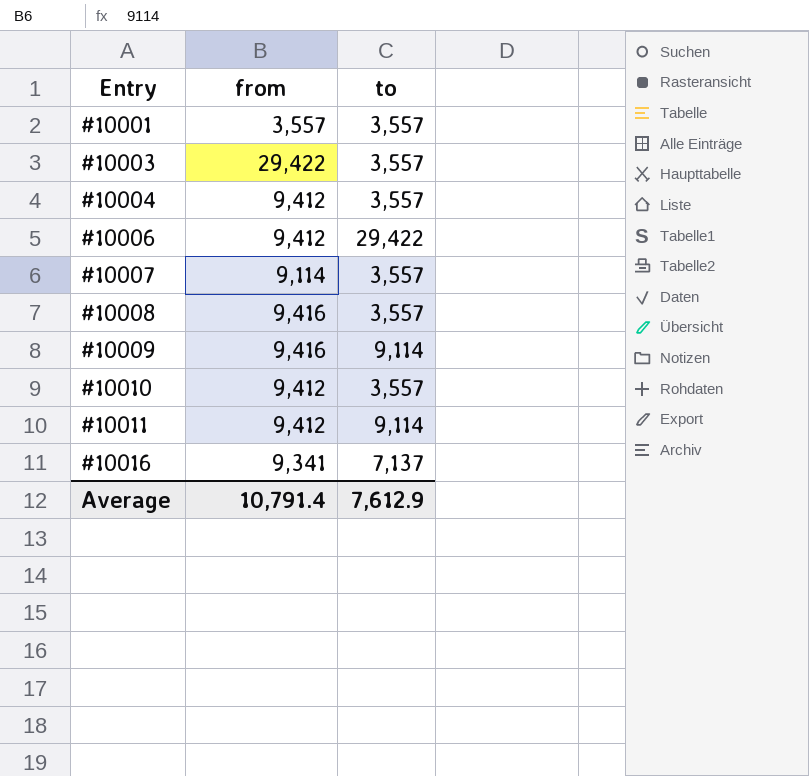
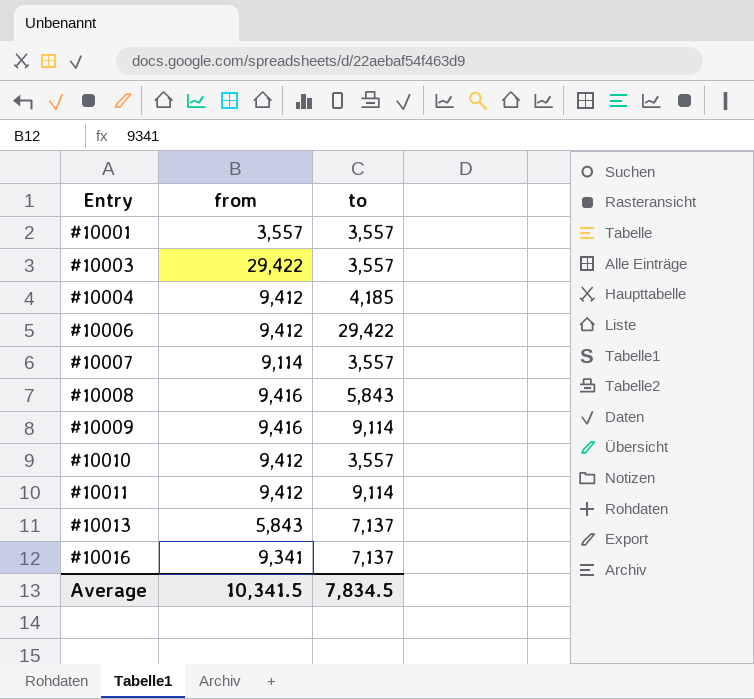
#10004 | to: 3,557 -> 4,185
#10008 | to: 3,557 -> 5,843
row #10013: none -> 5,843 | 7,137
Average | from: 10,791.4 -> 10,341.5
Average | to: 7,612.9 -> 7,834.5

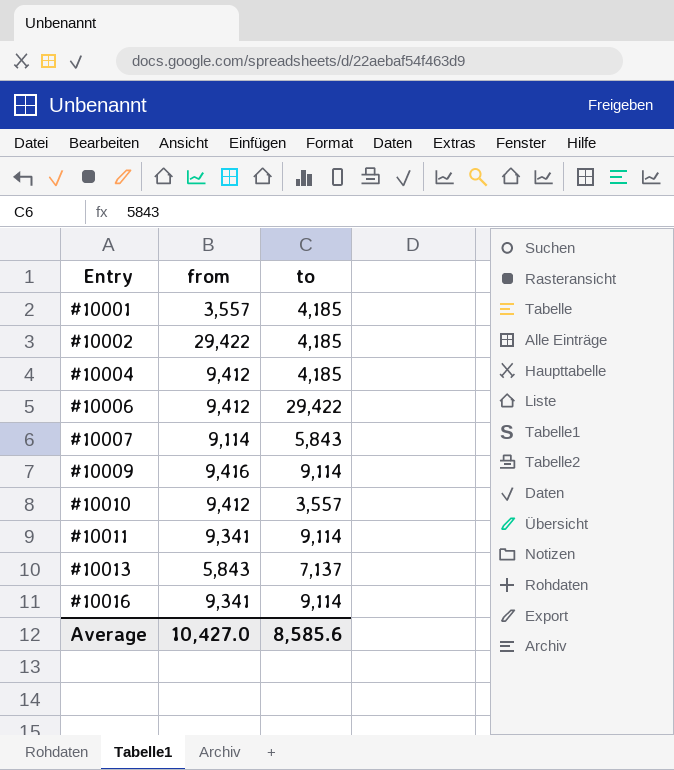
row #10003: 29,422 | 3,557 -> none
row #10008: 9,416 | 5,843 -> none
#10001 | to: 3,557 -> 4,185
row #10002: none -> 29,422 | 4,185
#10007 | to: 3,557 -> 5,843
#10011 | from: 9,412 -> 9,341
#10016 | to: 7,137 -> 9,114
Average | from: 10,341.5 -> 10,427.0
Average | to: 7,834.5 -> 8,585.6

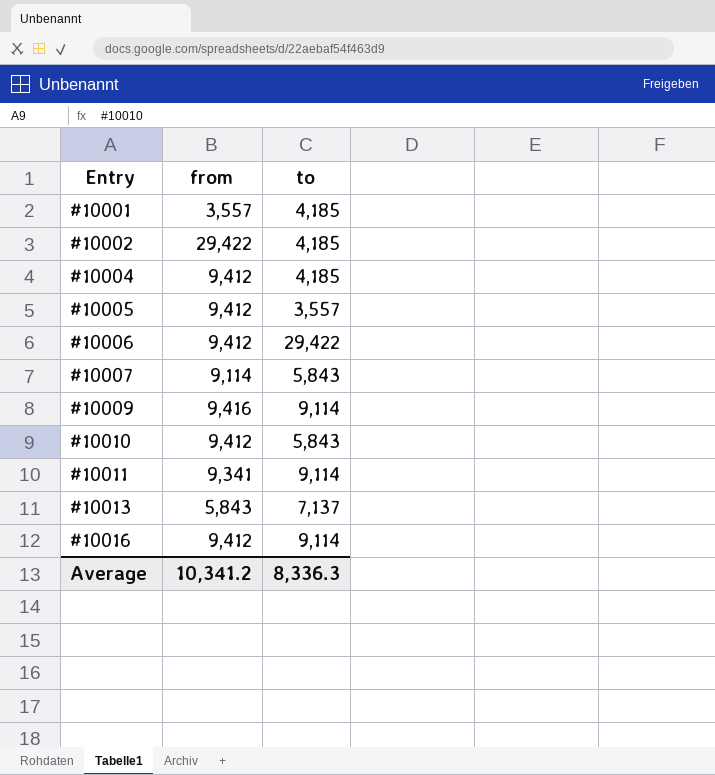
row #10005: none -> 9,412 | 3,557
#10010 | to: 3,557 -> 5,843
#10016 | from: 9,341 -> 9,412
Average | from: 10,427.0 -> 10,341.2
Average | to: 8,585.6 -> 8,336.3

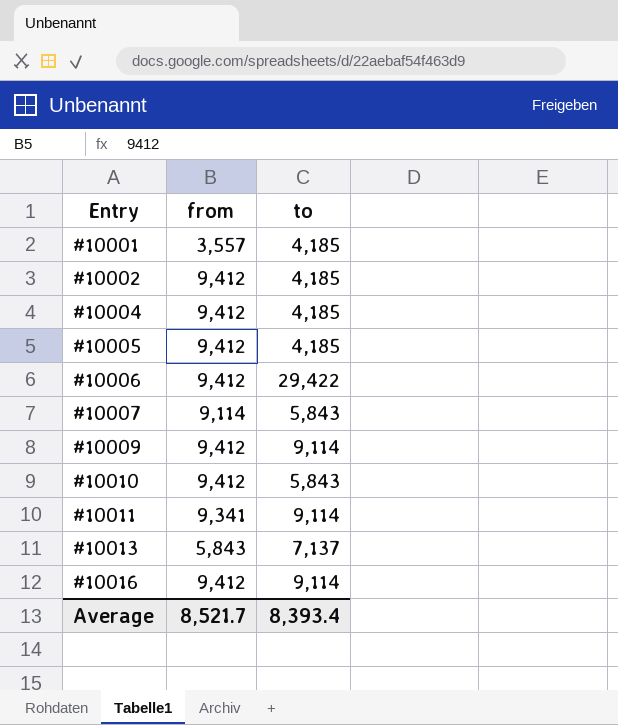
#10002 | from: 29,422 -> 9,412
#10005 | to: 3,557 -> 4,185
#10009 | from: 9,416 -> 9,412
Average | from: 10,341.2 -> 8,521.7
Average | to: 8,336.3 -> 8,393.4

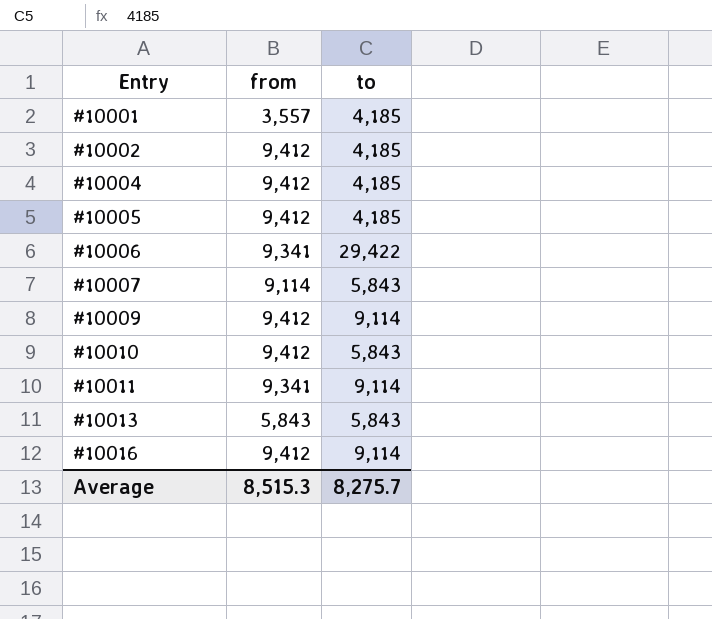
#10006 | from: 9,412 -> 9,341
#10013 | to: 7,137 -> 5,843
Average | from: 8,521.7 -> 8,515.3
Average | to: 8,393.4 -> 8,275.7

